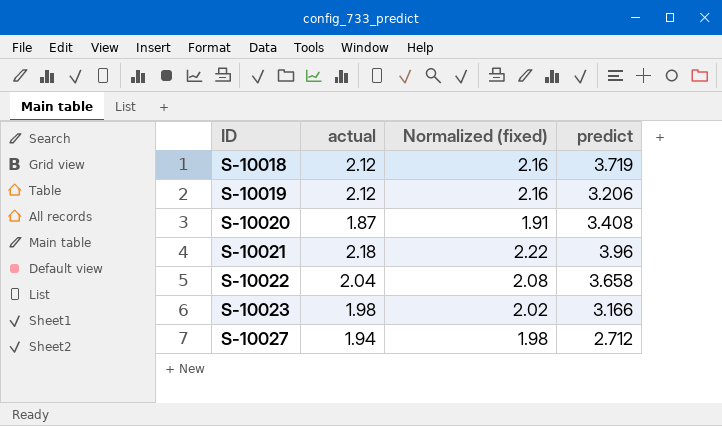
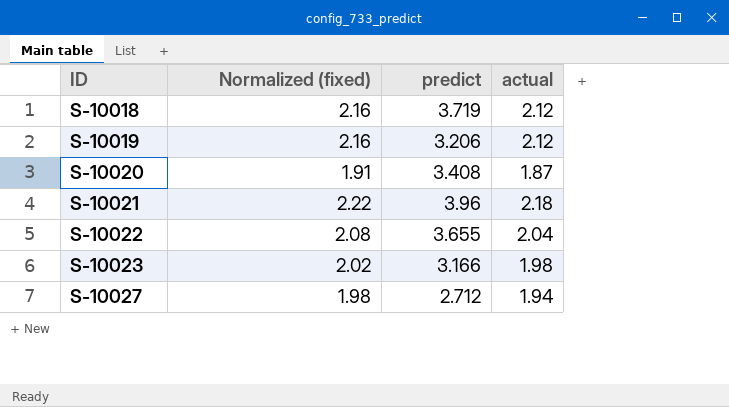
column actual | position: 2 -> 4
S-10022 | predict: 3.658 -> 3.655

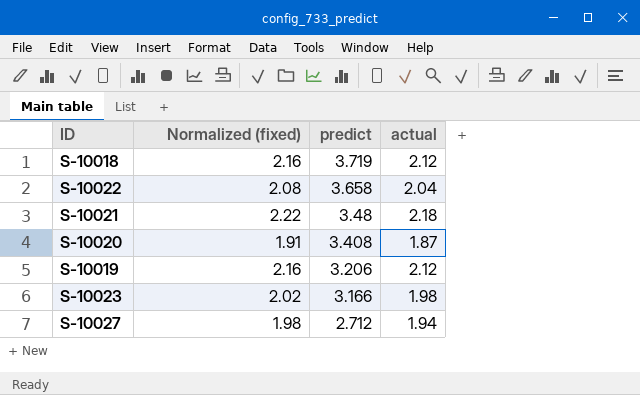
row order: ID ascending -> predict descending
S-10022 | predict: 3.655 -> 3.658
S-10021 | predict: 3.96 -> 3.48

